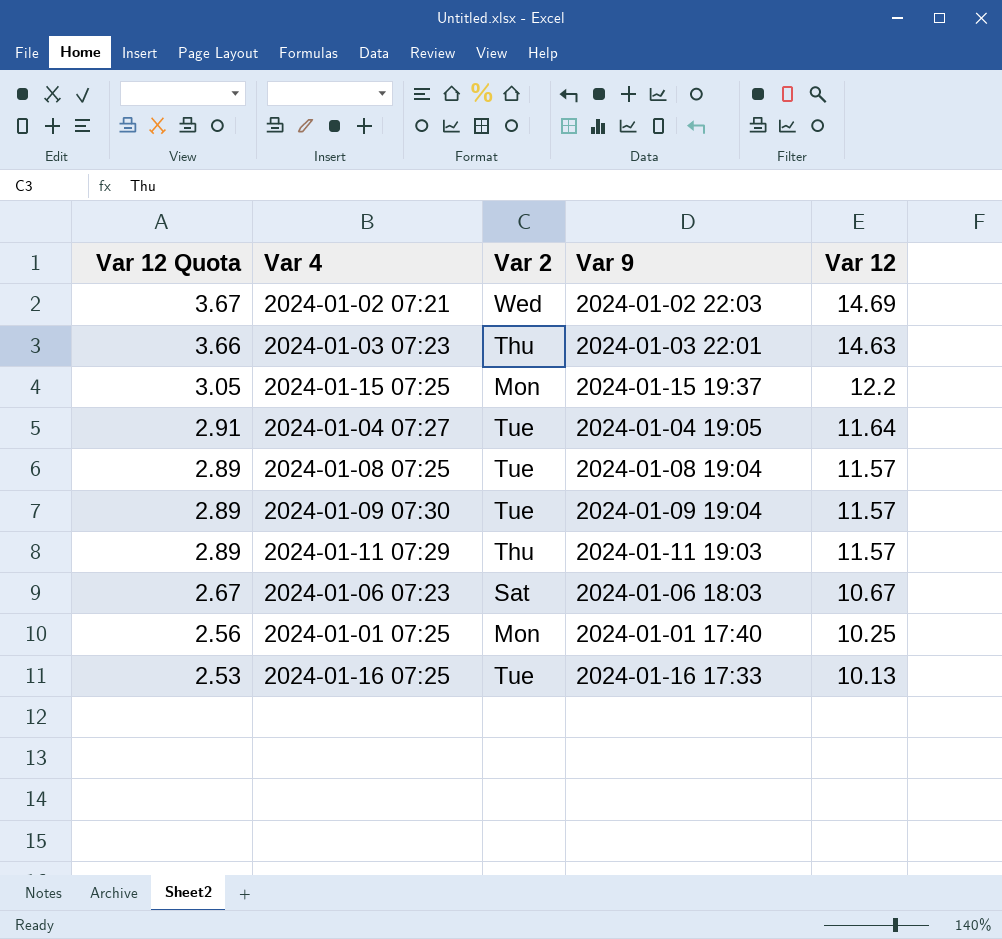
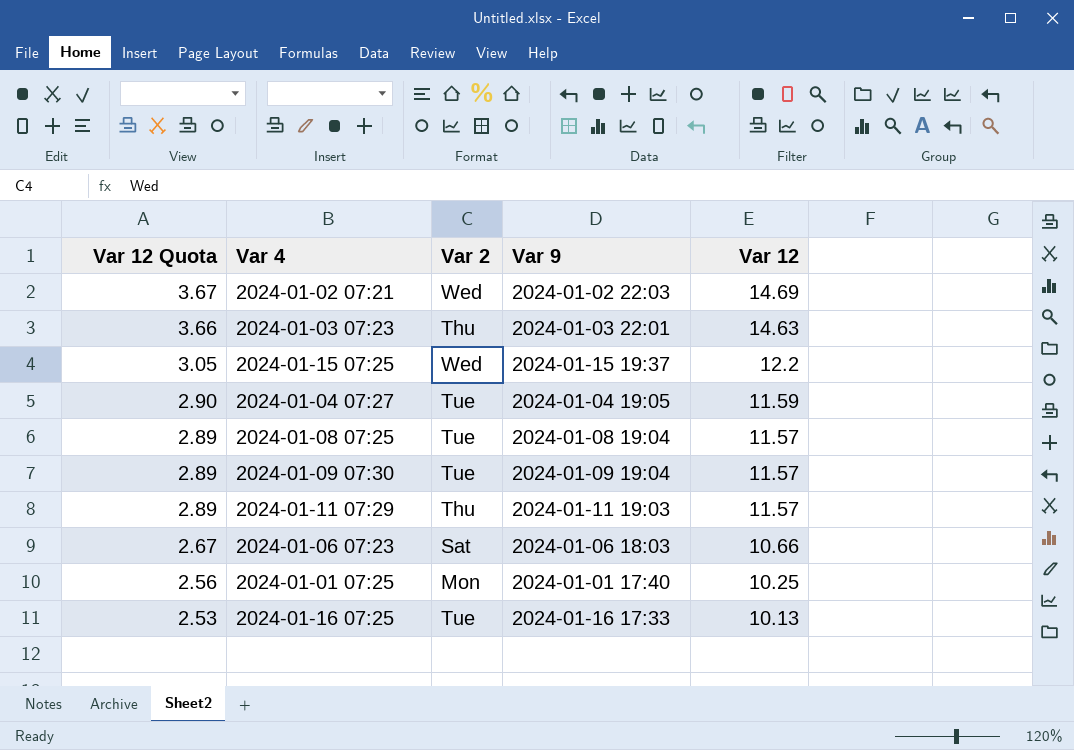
2024-01-15 07:25 | Var 2: Mon -> Wed
2024-01-04 07:27 | Var 12 Quota: 2.91 -> 2.90
2024-01-04 07:27 | Var 12: 11.64 -> 11.59
2024-01-06 07:23 | Var 12: 10.67 -> 10.66

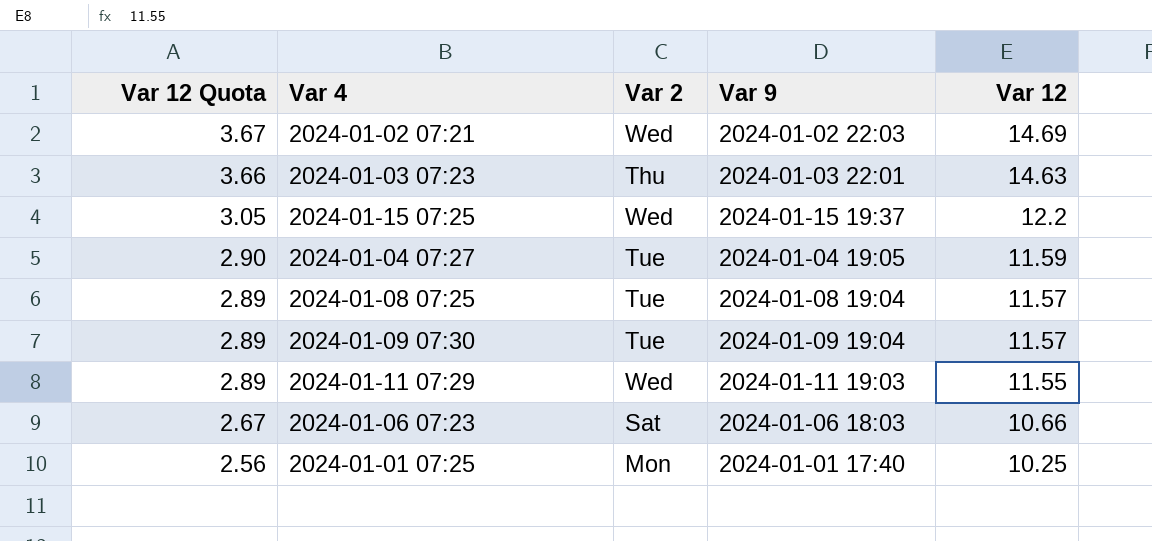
row 2024-01-16 07:25: 2.53 | Tue | 2024-01-16 17:33 | 10.13 -> none
2024-01-11 07:29 | Var 2: Thu -> Wed
2024-01-11 07:29 | Var 12: 11.57 -> 11.55

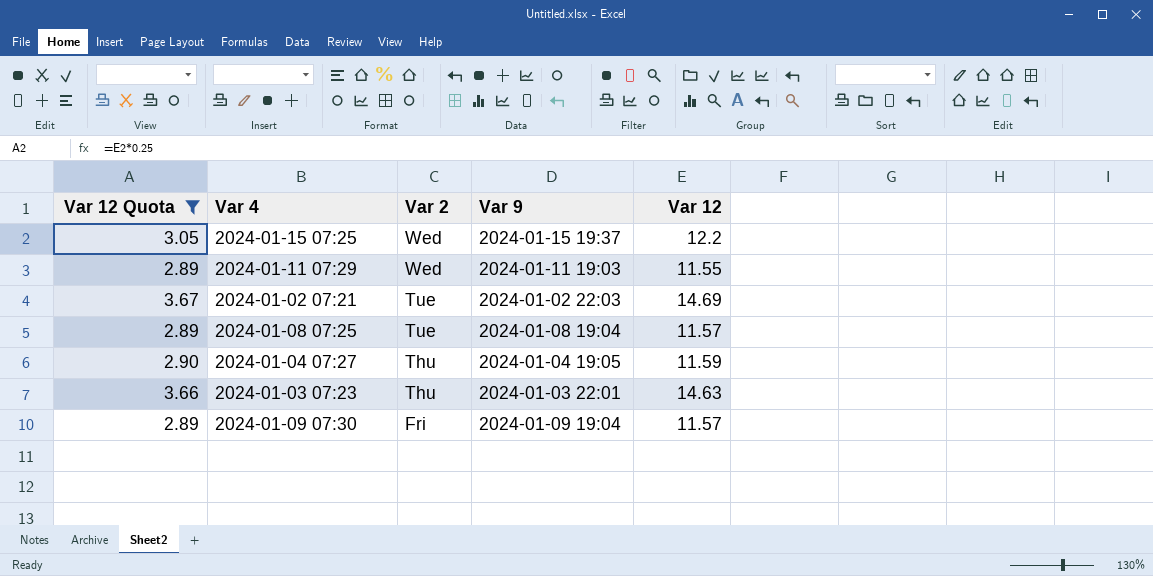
filter: none -> Var 12 Quota >= 2.89
row order: Var 12 Quota descending -> Var 2 descending
2024-01-02 07:21 | Var 2: Wed -> Tue
2024-01-04 07:27 | Var 2: Tue -> Thu
2024-01-09 07:30 | Var 2: Tue -> Fri

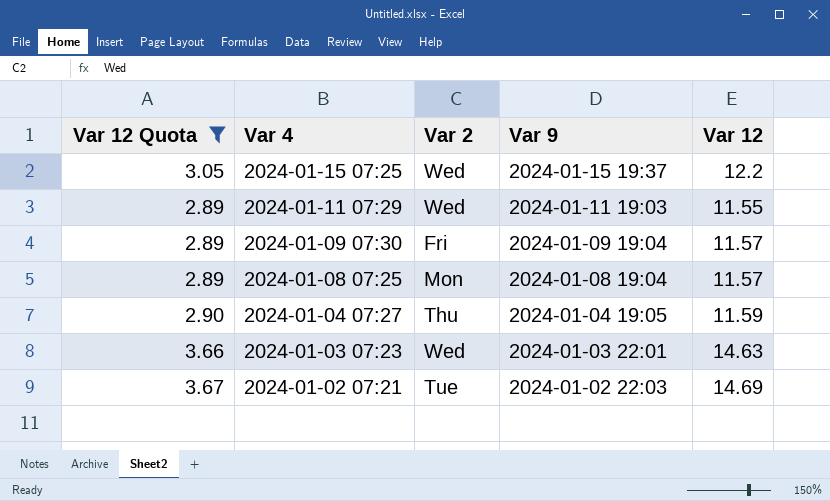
row order: Var 2 descending -> Var 4 descending
2024-01-08 07:25 | Var 2: Tue -> Mon
2024-01-03 07:23 | Var 2: Thu -> Wed

